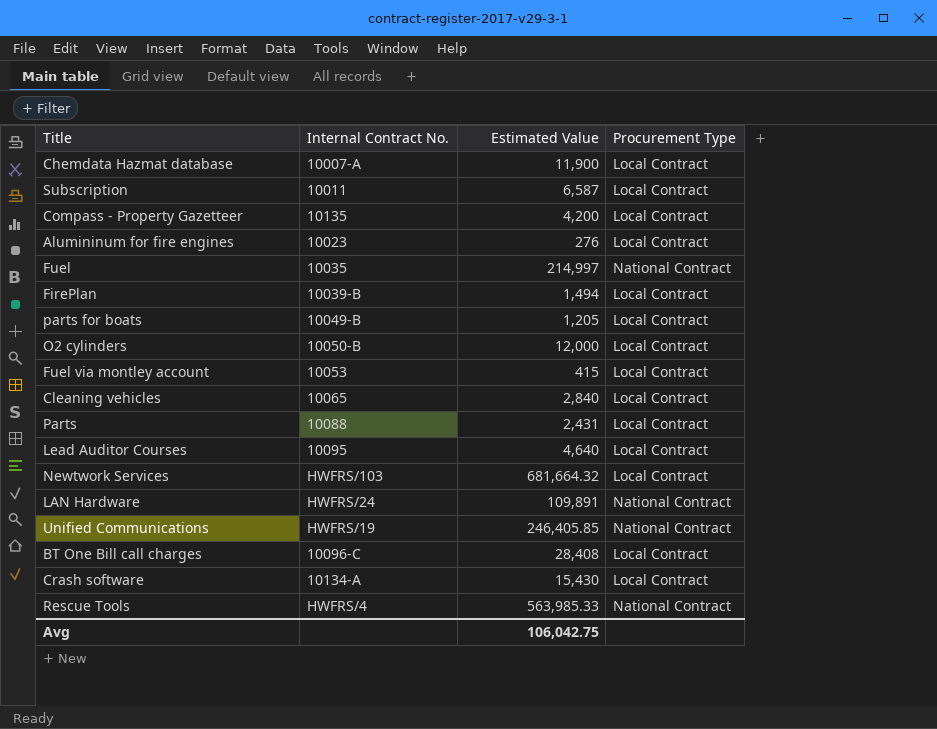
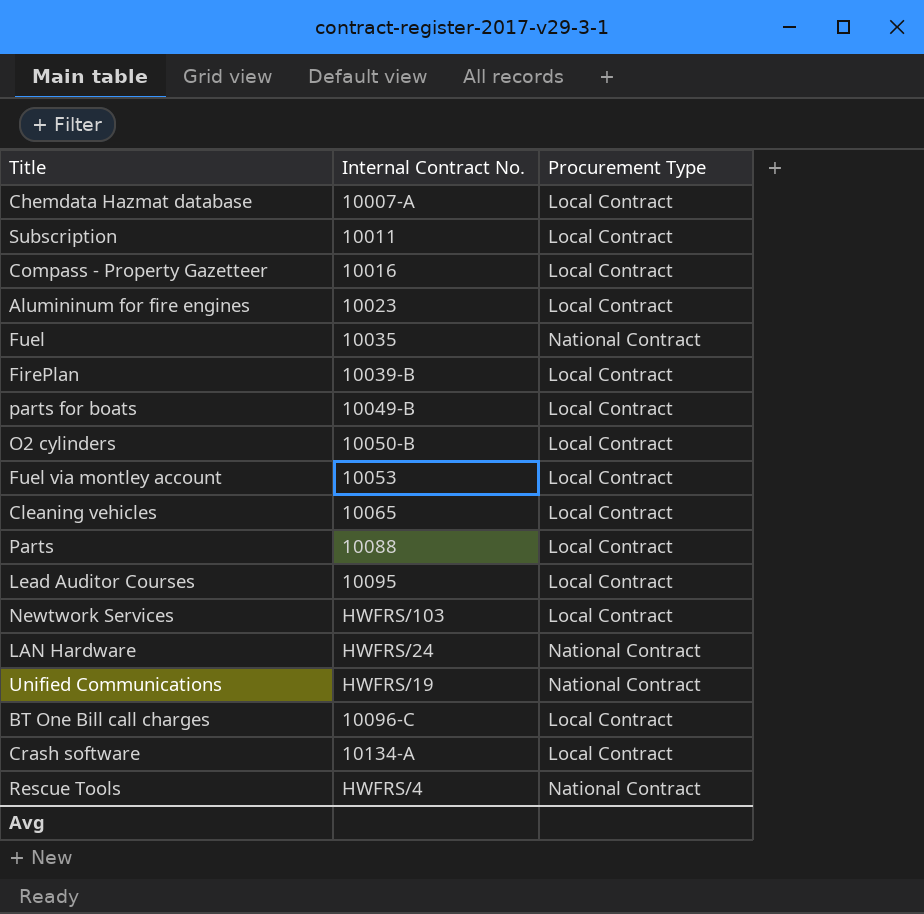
column Estimated Value | position: 3 -> none
Compass - Property Gazetteer | Internal Contract No.: 10135 -> 10016

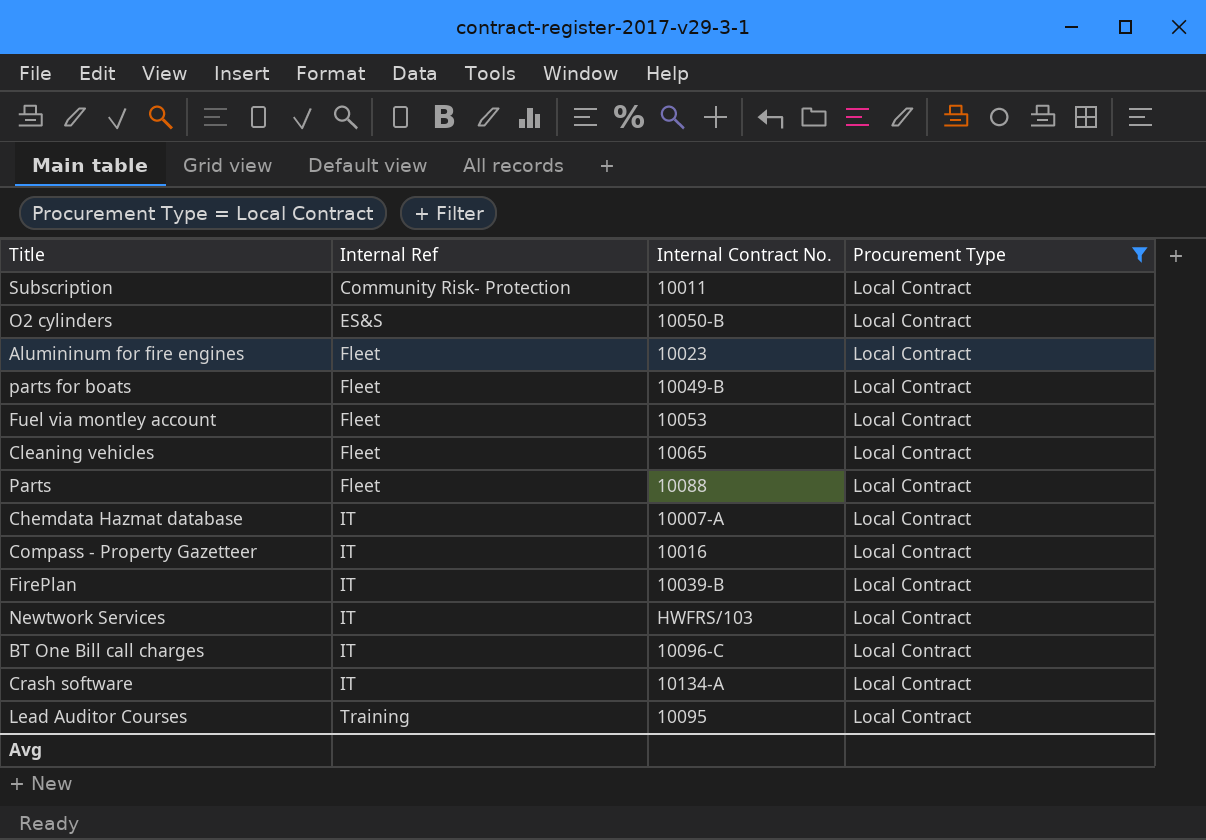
filter: none -> Procurement Type = Local Contract
row order: none -> Internal Ref ascending
column Internal Ref | position: none -> 2

